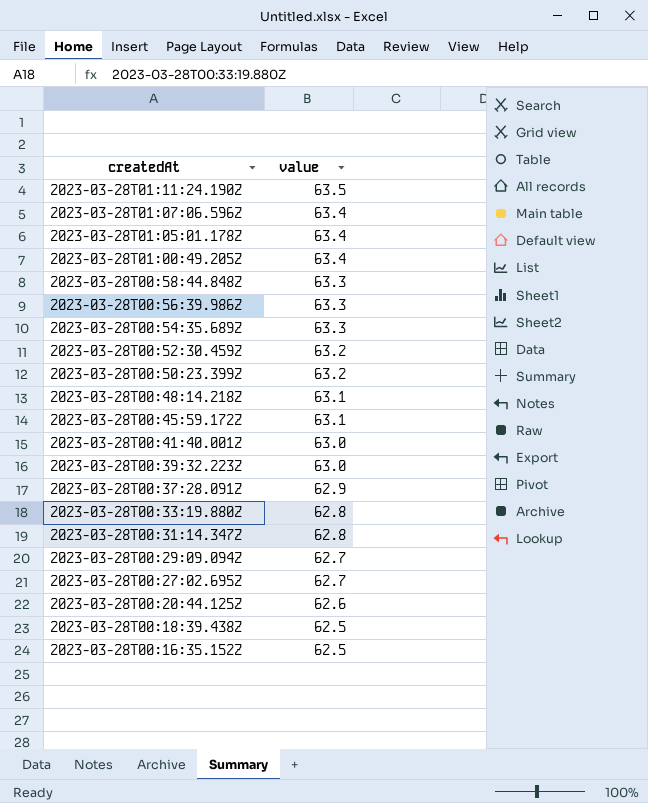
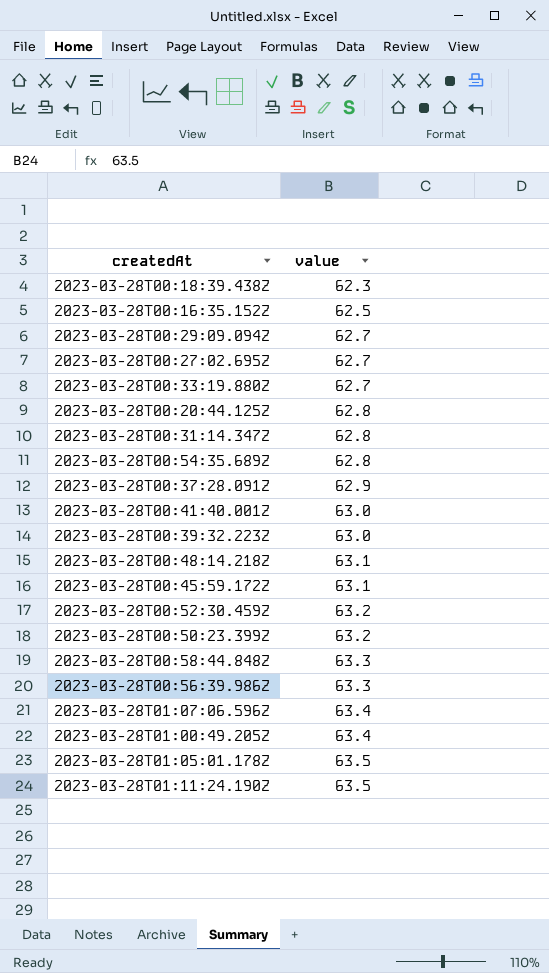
row order: createdAt descending -> value ascending
2023-03-28T00:18:39.438Z | value: 62.5 -> 62.3
2023-03-28T00:33:19.880Z | value: 62.8 -> 62.7
2023-03-28T00:20:44.125Z | value: 62.6 -> 62.8
2023-03-28T00:54:35.689Z | value: 63.3 -> 62.8
2023-03-28T01:05:01.178Z | value: 63.4 -> 63.5

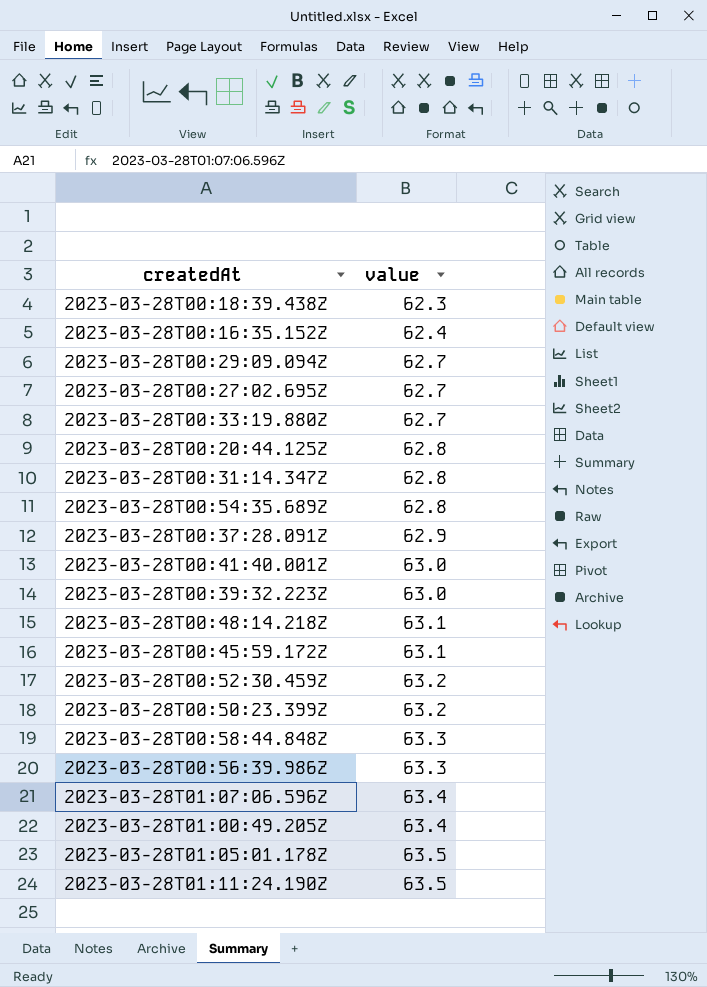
2023-03-28T00:16:35.152Z | value: 62.5 -> 62.4

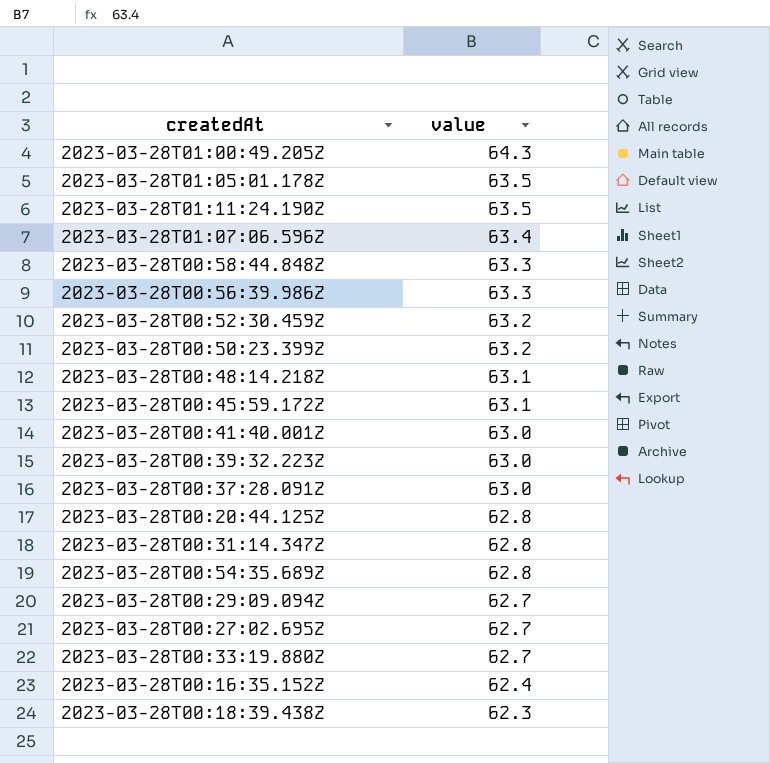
row order: value ascending -> value descending
2023-03-28T01:00:49.205Z | value: 63.4 -> 64.3
2023-03-28T00:37:28.091Z | value: 62.9 -> 63.0

